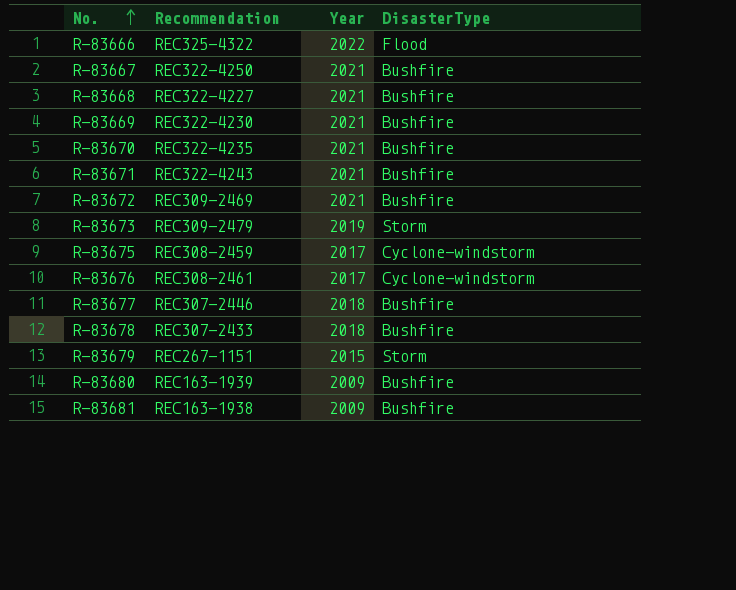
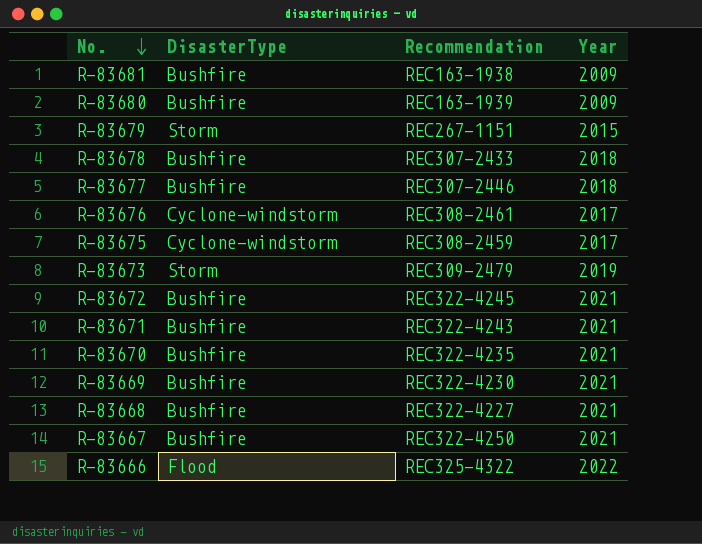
row order: No. ascending -> No. descending
column DisasterType | position: 4 -> 2
R-83672 | Recommendation: REC309-2469 -> REC322-4245

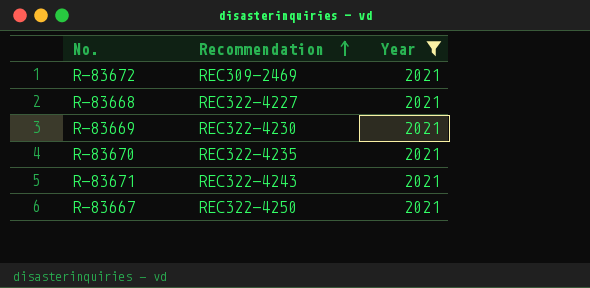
filter: none -> Year = 2021
row order: No. descending -> Recommendation ascending
column DisasterType | position: 2 -> none
R-83672 | Recommendation: REC322-4245 -> REC309-2469

